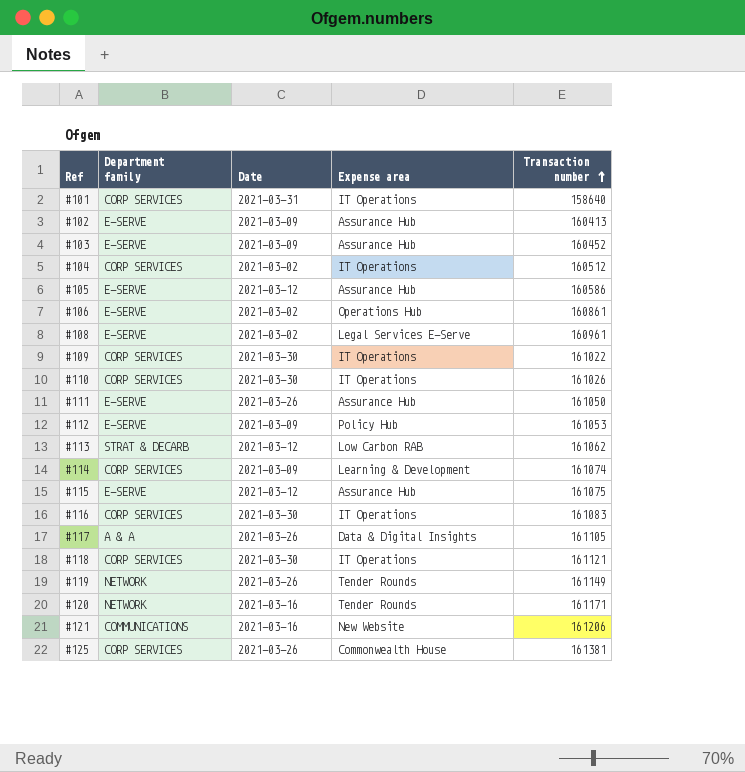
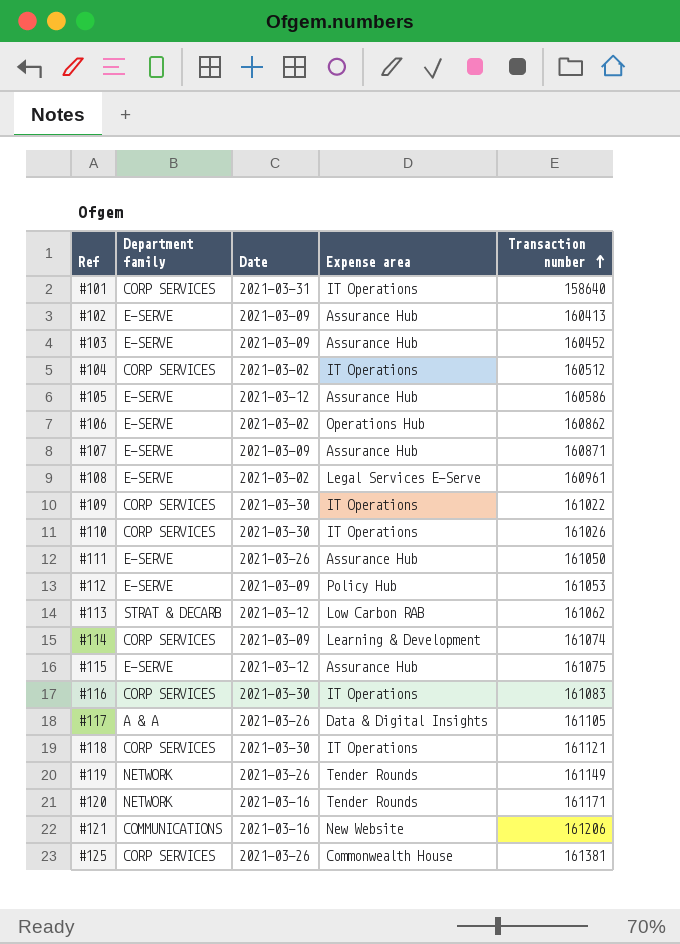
#106 | Transaction number: 160861 -> 160862
row #107: none -> E-SERVE | 2021-03-09 | Assurance Hub | 160871

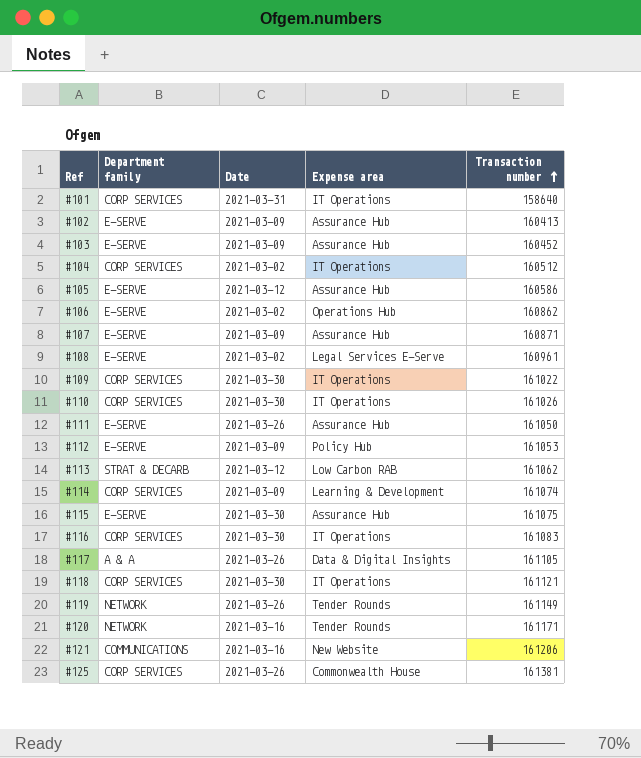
#115 | Date: 2021-03-12 -> 2021-03-30

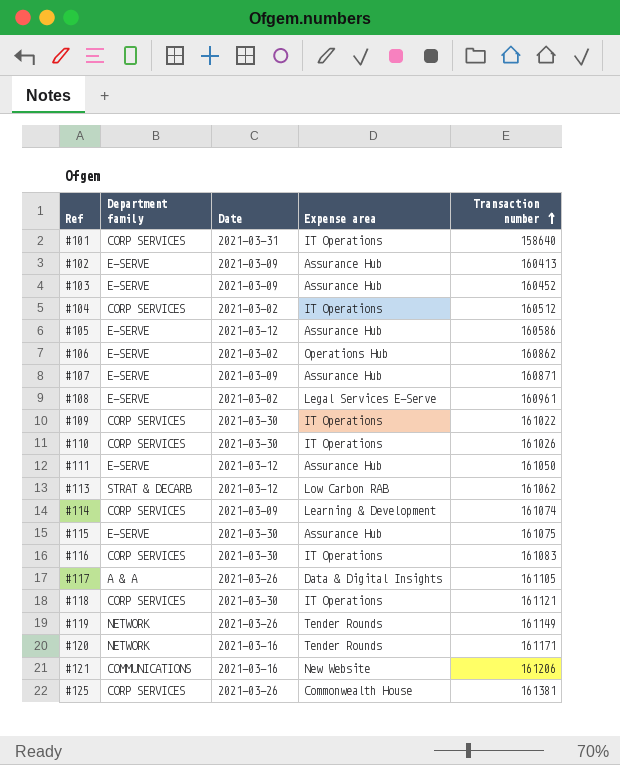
row #112: E-SERVE | 2021-03-09 | Policy Hub | 161053 -> none
#111 | Date: 2021-03-26 -> 2021-03-12

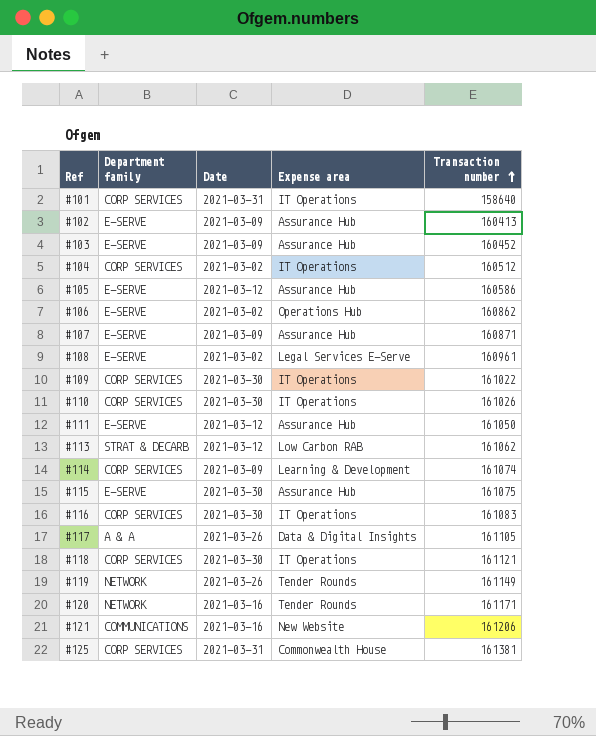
#125 | Date: 2021-03-26 -> 2021-03-31

